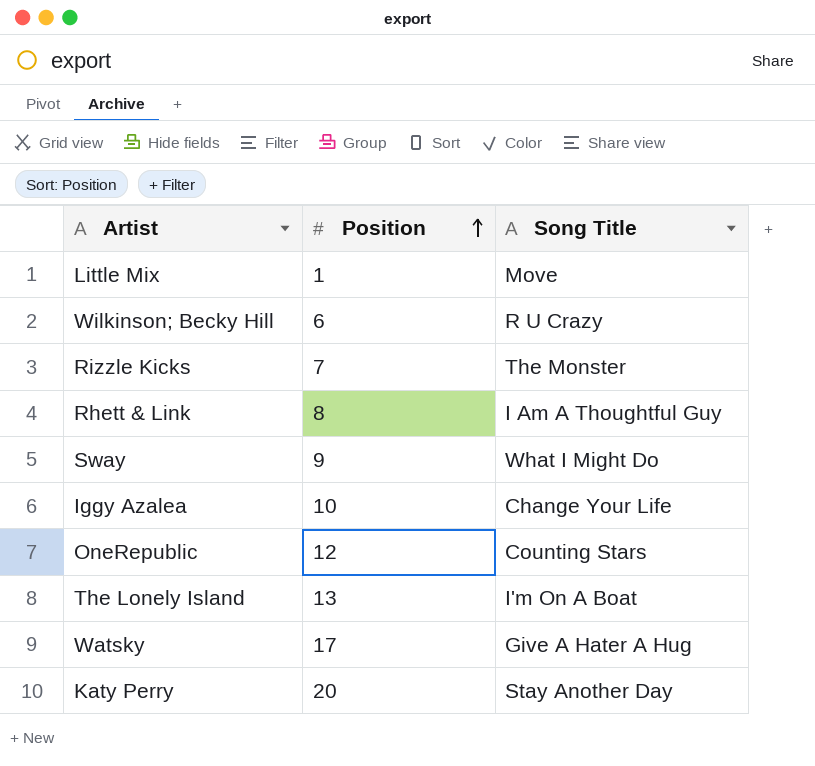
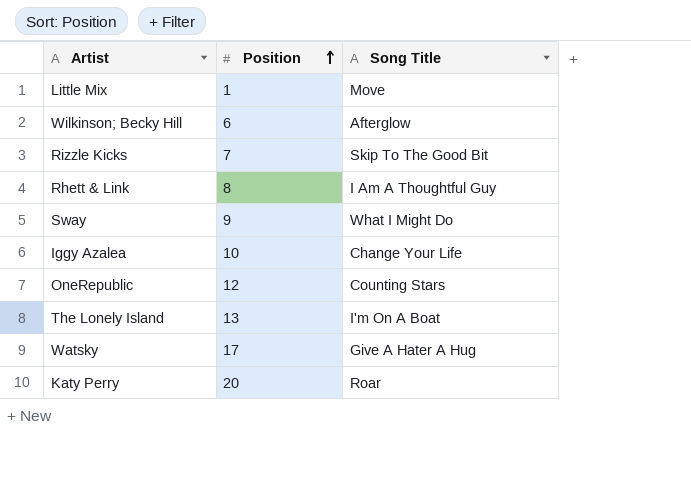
Wilkinson; Becky Hill | Song Title: R U Crazy -> Afterglow
Rizzle Kicks | Song Title: The Monster -> Skip To The Good Bit
Katy Perry | Song Title: Stay Another Day -> Roar

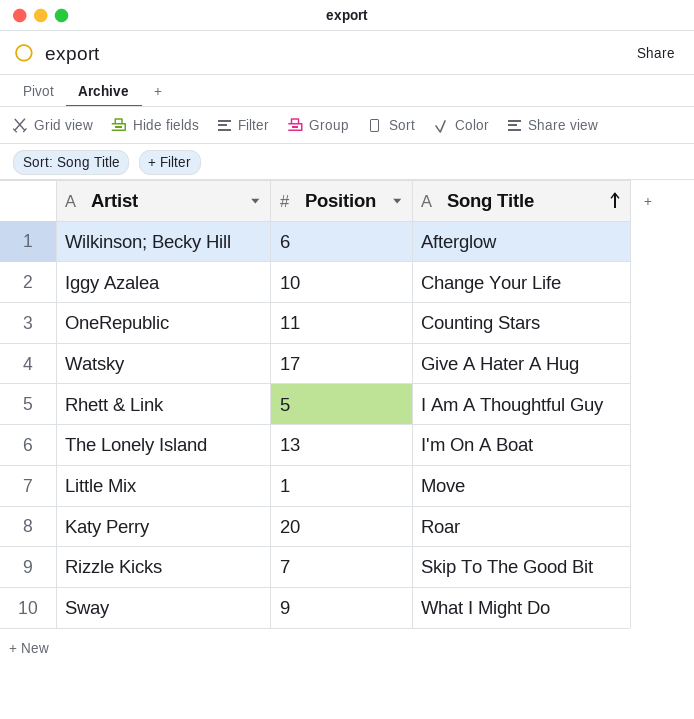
row order: Position ascending -> Song Title ascending
OneRepublic | Position: 12 -> 11
Rhett & Link | Position: 8 -> 5

